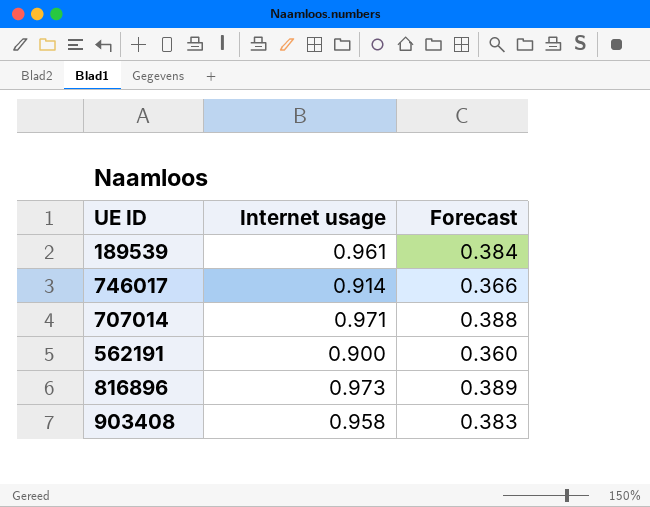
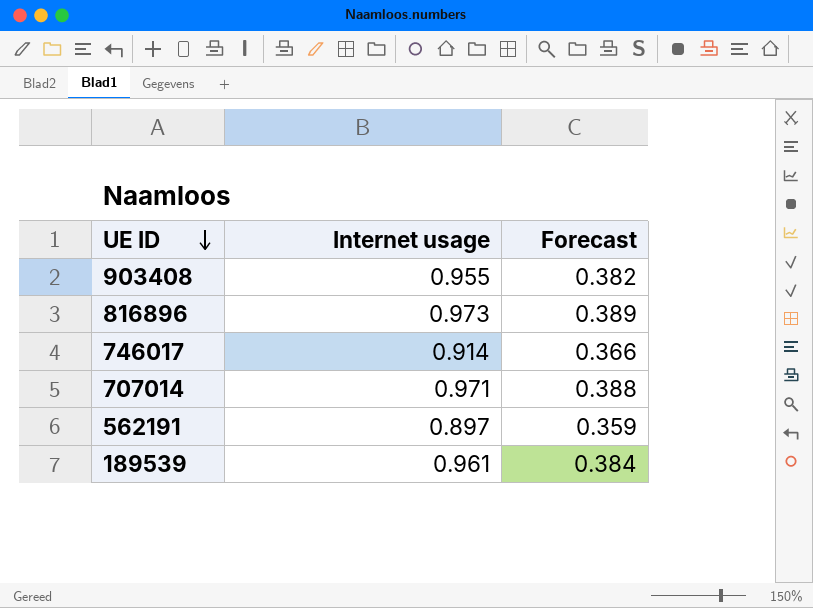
row order: none -> UE ID descending
903408 | Internet usage: 0.958 -> 0.955
903408 | Forecast: 0.383 -> 0.382
562191 | Internet usage: 0.900 -> 0.897
562191 | Forecast: 0.360 -> 0.359

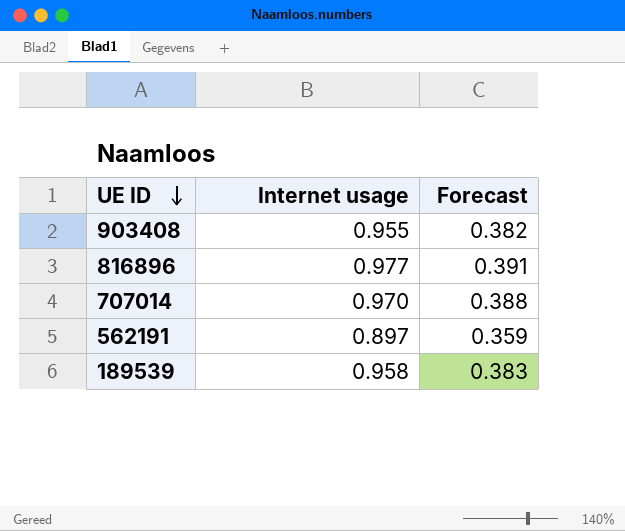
row 746017: 0.914 | 0.366 -> none
816896 | Internet usage: 0.973 -> 0.977
816896 | Forecast: 0.389 -> 0.391
707014 | Internet usage: 0.971 -> 0.970
189539 | Internet usage: 0.961 -> 0.958
189539 | Forecast: 0.384 -> 0.383

